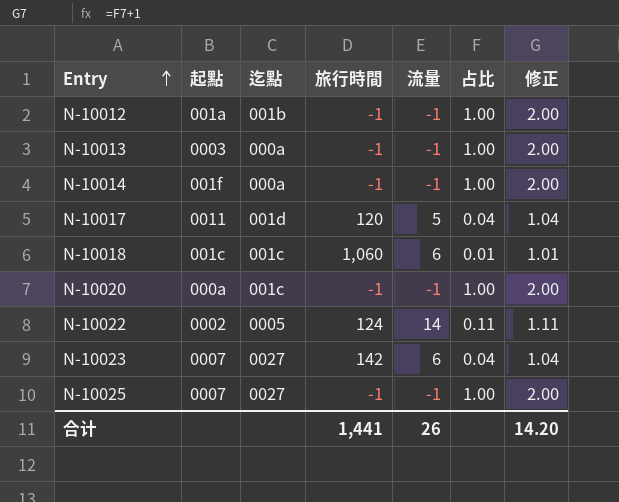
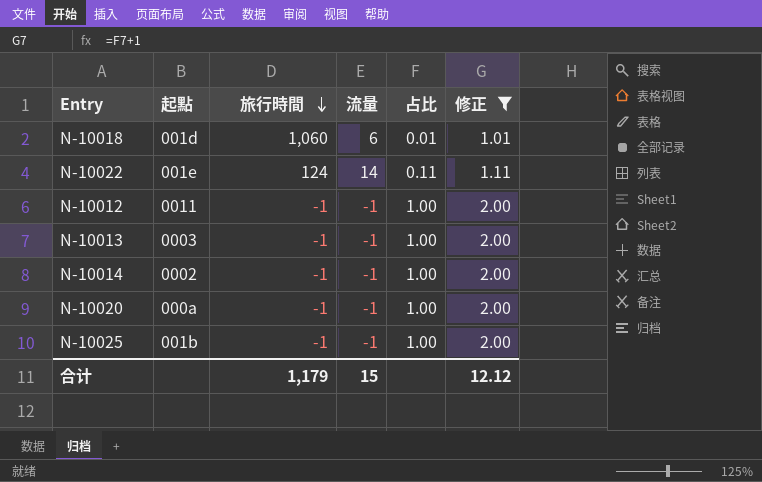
filter: none -> 修正 != 1.04
row order: Entry ascending -> 旅行時間 descending
column 迄點 | position: 3 -> none
N-10018 | 起點: 001c -> 001d
N-10022 | 起點: 0002 -> 001e
N-10012 | 起點: 001a -> 0011
N-10014 | 起點: 001f -> 0002
N-10025 | 起點: 0007 -> 001b
合计 | 旅行時間: 1,441 -> 1,179
合计 | 流量: 26 -> 15
合计 | 修正: 14.20 -> 12.12

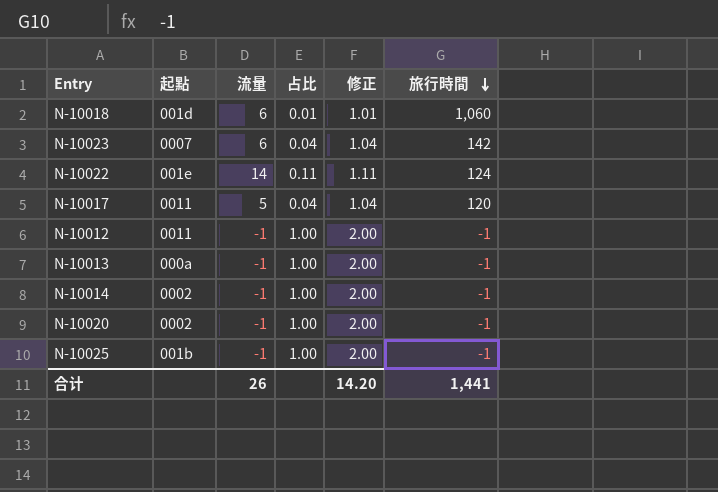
filter: 修正 != 1.04 -> none
column 旅行時間 | position: 3 -> 6
N-10013 | 起點: 0003 -> 000a
N-10020 | 起點: 000a -> 0002
合计 | 流量: 15 -> 26
合计 | 修正: 12.12 -> 14.20
合计 | 旅行時間: 1,179 -> 1,441

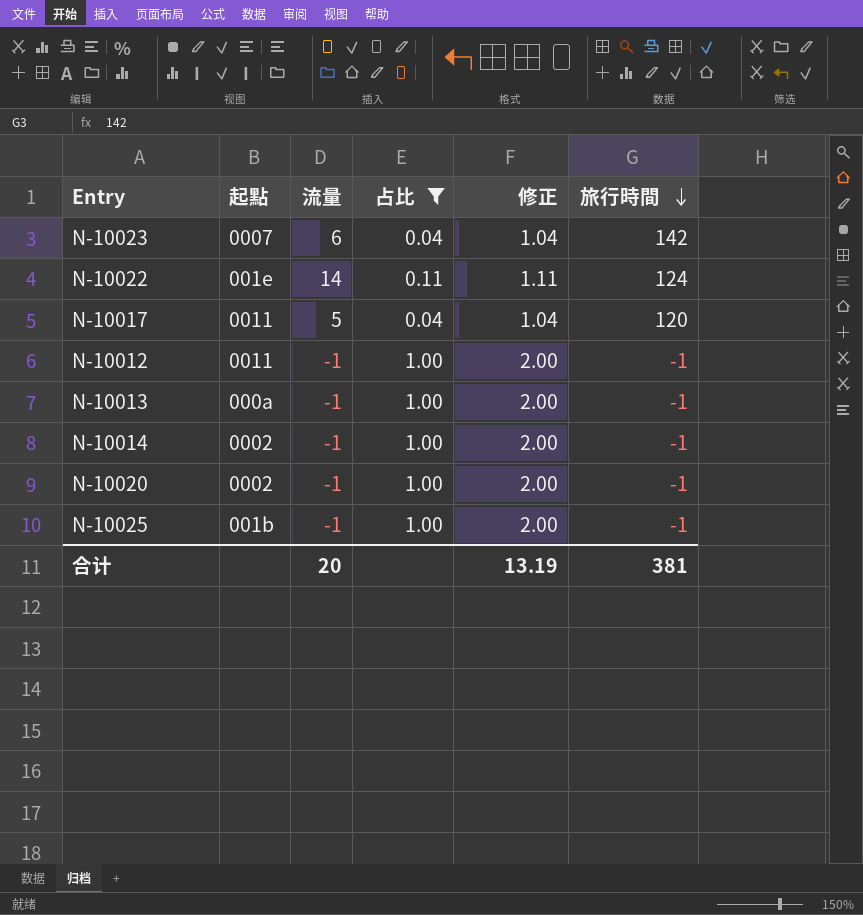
filter: none -> 占比 != 0.01
合计 | 流量: 26 -> 20
合计 | 修正: 14.20 -> 13.19
合计 | 旅行時間: 1,441 -> 381

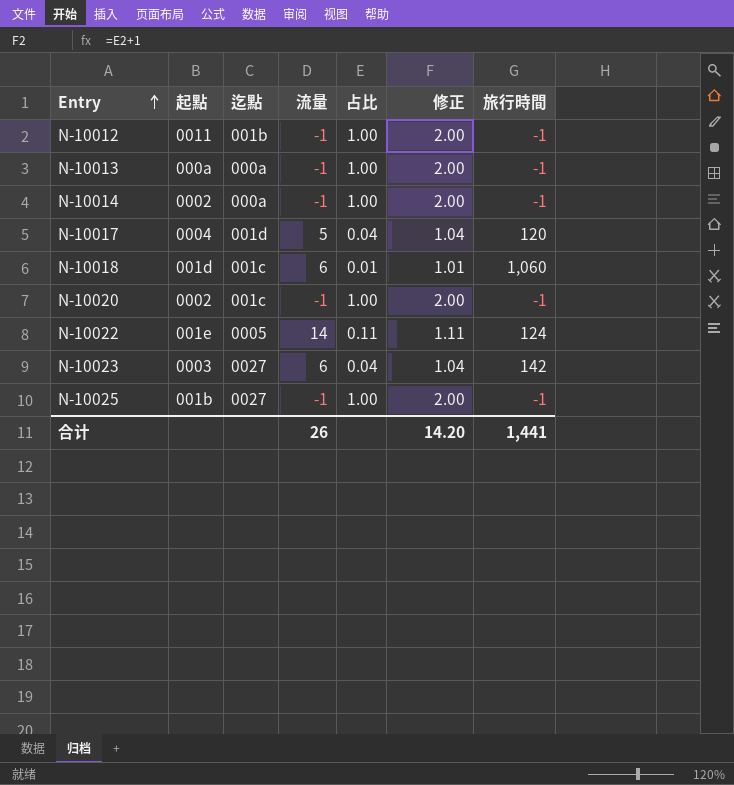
filter: 占比 != 0.01 -> none
row order: 旅行時間 descending -> Entry ascending
column 迄點 | position: none -> 3
N-10017 | 起點: 0011 -> 0004
N-10023 | 起點: 0007 -> 0003
合计 | 流量: 20 -> 26
合计 | 修正: 13.19 -> 14.20
合计 | 旅行時間: 381 -> 1,441

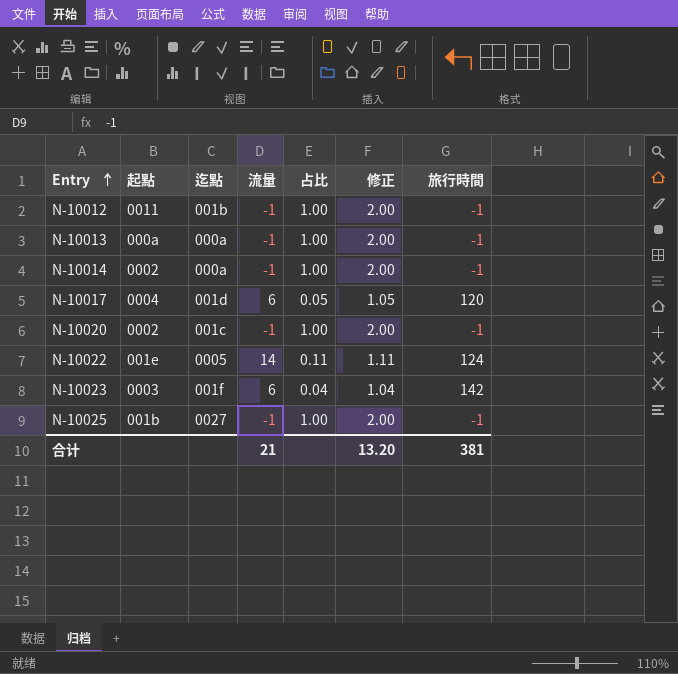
row N-10018: 001d | 001c | 6 | 0.01 | 1.01 | 1,060 -> none
N-10017 | 流量: 5 -> 6
N-10017 | 占比: 0.04 -> 0.05
N-10017 | 修正: 1.04 -> 1.05
N-10023 | 迄點: 0027 -> 001f
合计 | 流量: 26 -> 21
合计 | 修正: 14.20 -> 13.20
合计 | 旅行時間: 1,441 -> 381

